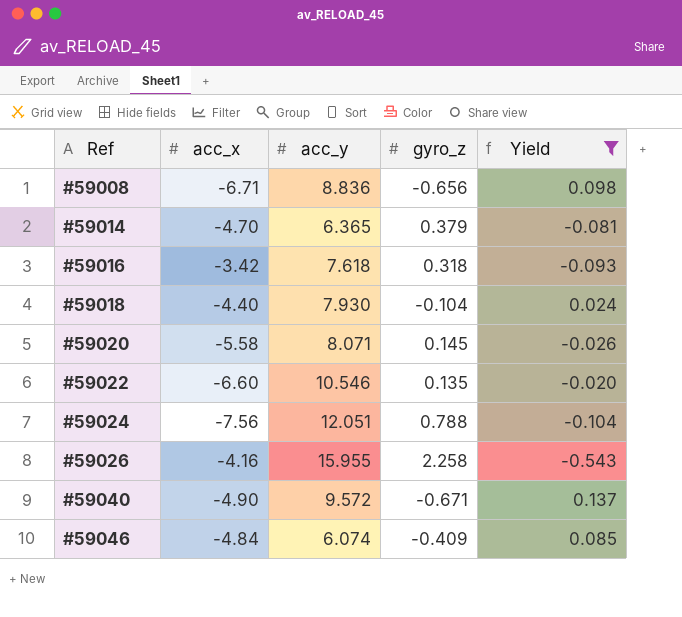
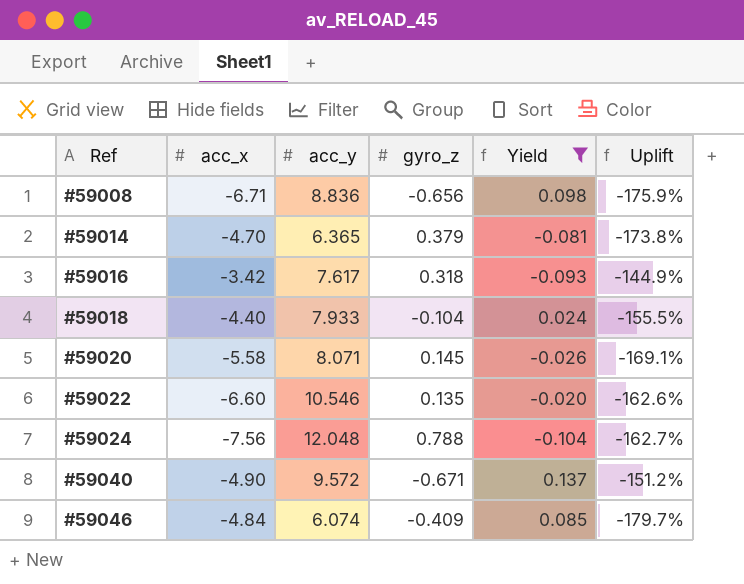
column Uplift | formula: none -> ([acc_x] - [acc_y]) / [acc_y]
row #59026: -4.16 | 15.955 | 2.258 | -0.543 -> none
#59016 | acc_y: 7.618 -> 7.617
#59018 | acc_y: 7.930 -> 7.933
#59024 | acc_y: 12.051 -> 12.048

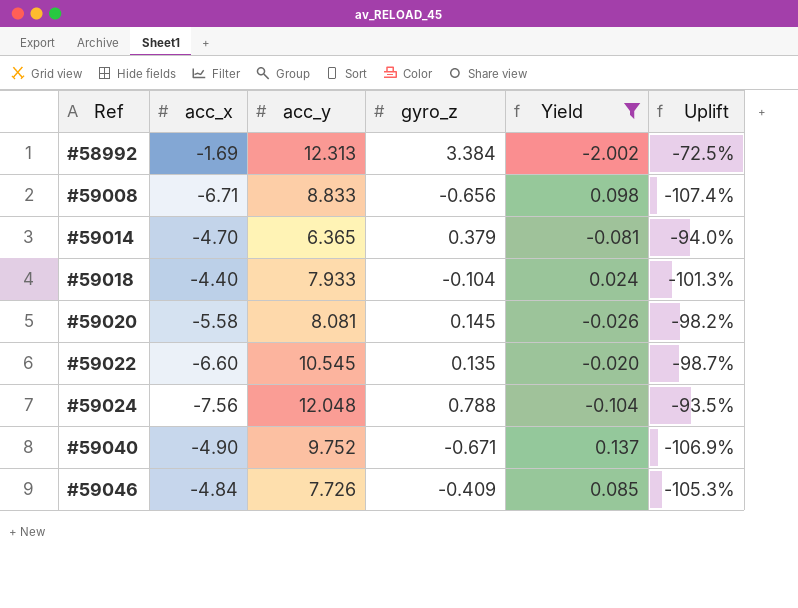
column Uplift | formula: ([acc_x] - [acc_y]) / [acc_y] -> ([gyro_z] - [acc_y]) / [acc_y]
row #59016: -3.42 | 7.617 | 0.318 | -0.093 | -144.9% -> none
row #58992: none -> -1.69 | 12.313 | 3.384 | -2.002 | -72.5%
#59008 | acc_y: 8.836 -> 8.833
#59020 | acc_y: 8.071 -> 8.081
#59022 | acc_y: 10.546 -> 10.545
#59040 | acc_y: 9.572 -> 9.752
#59046 | acc_y: 6.074 -> 7.726

